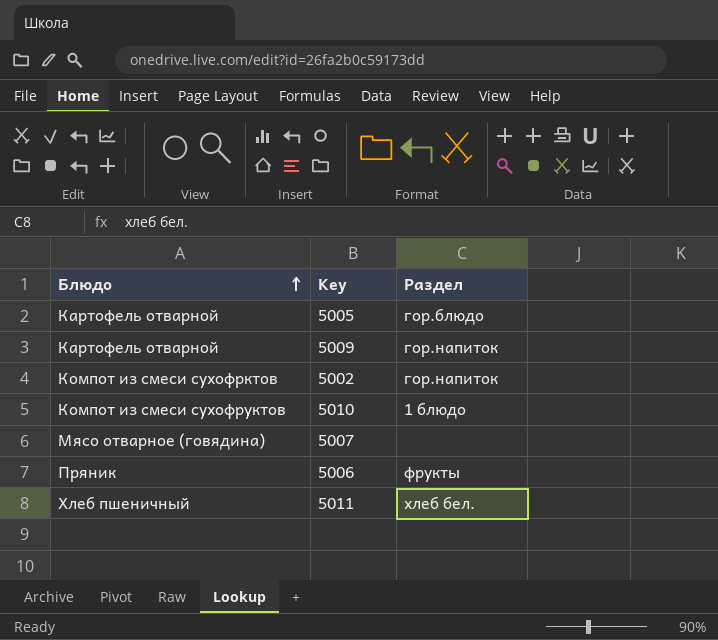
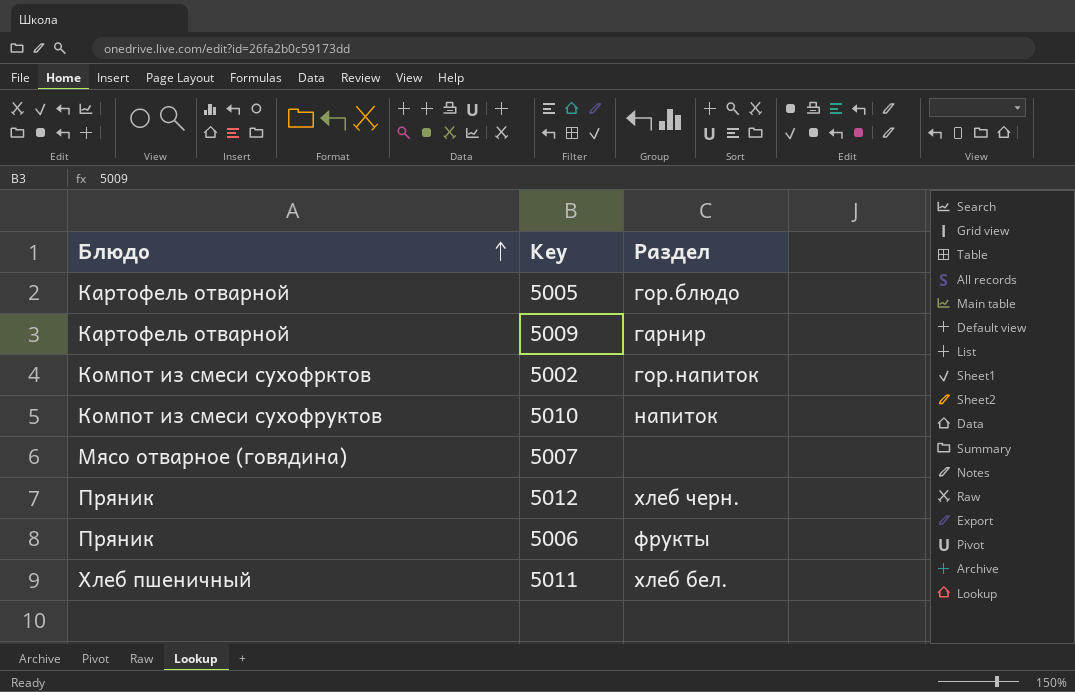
5009 | Раздел: гор.напиток -> гарнир
5010 | Раздел: 1 блюдо -> напиток
row 5012: none -> Пряник | хлеб черн.

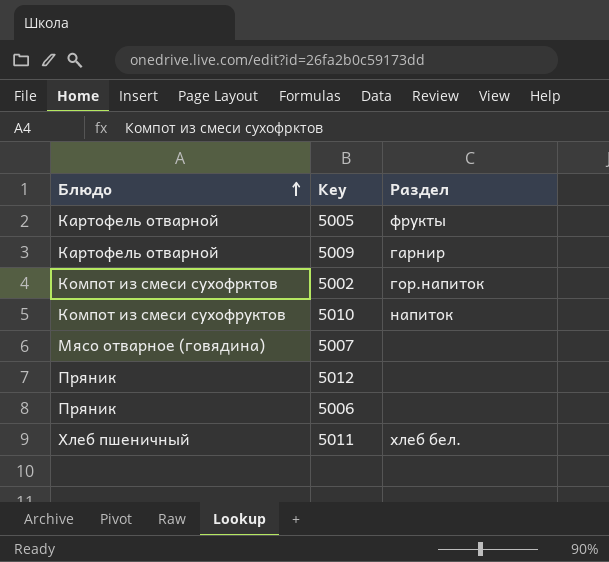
5005 | Раздел: гор.блюдо -> фрукты
5012 | Раздел: хлеб черн. -> none
5006 | Раздел: фрукты -> none

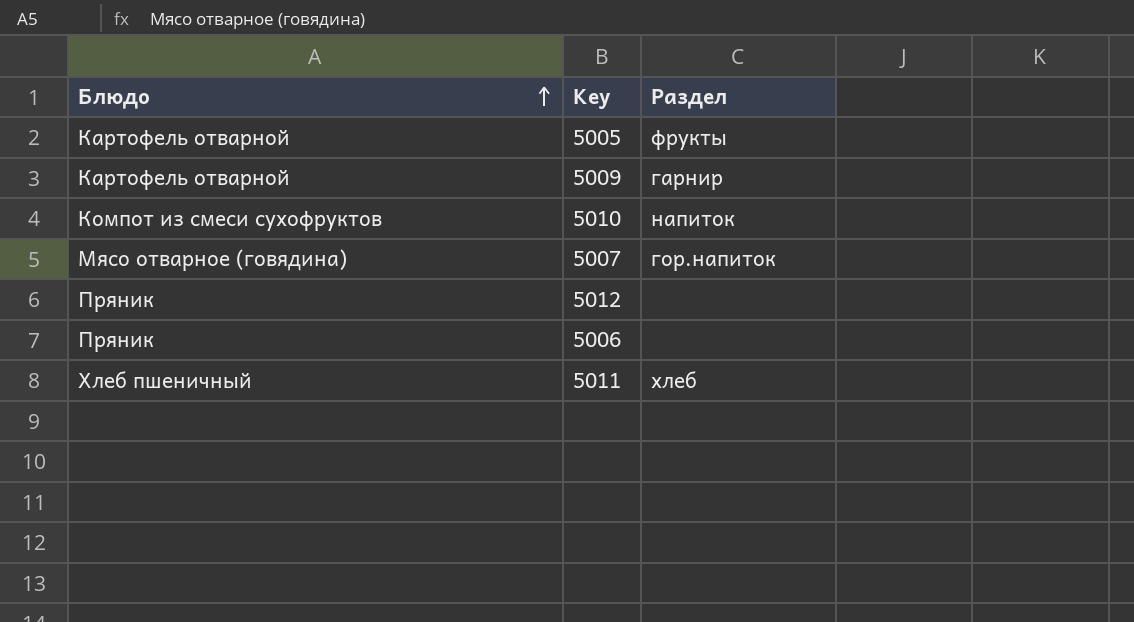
row 5002: Компот из смеси сухофрктов | гор.напиток -> none
5007 | Раздел: none -> гор.напиток
5011 | Раздел: хлеб бел. -> хлеб

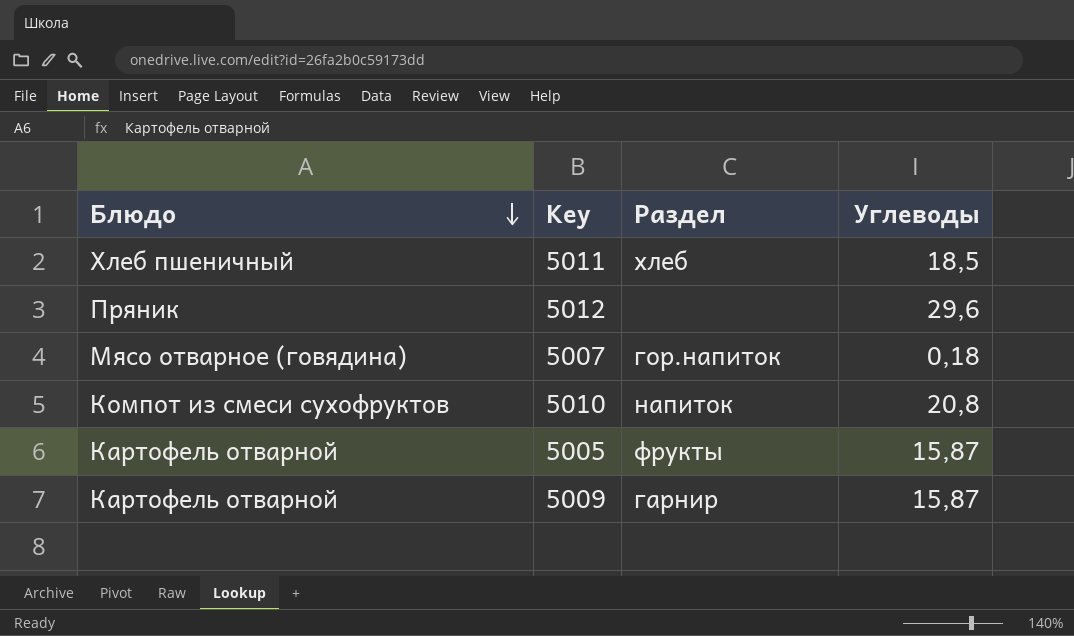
row order: Блюдо ascending -> Блюдо descending
column Углеводы | position: none -> 4
row 5006: Пряник | none -> none

